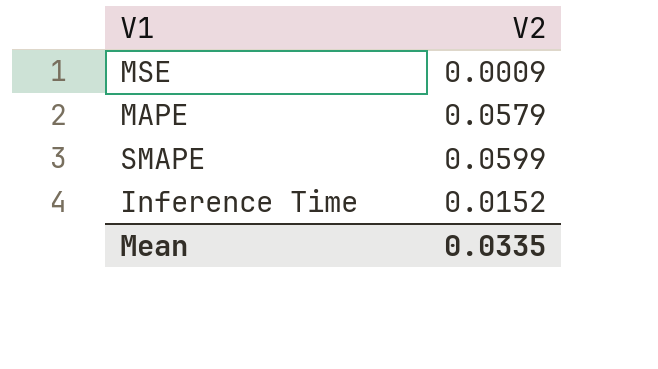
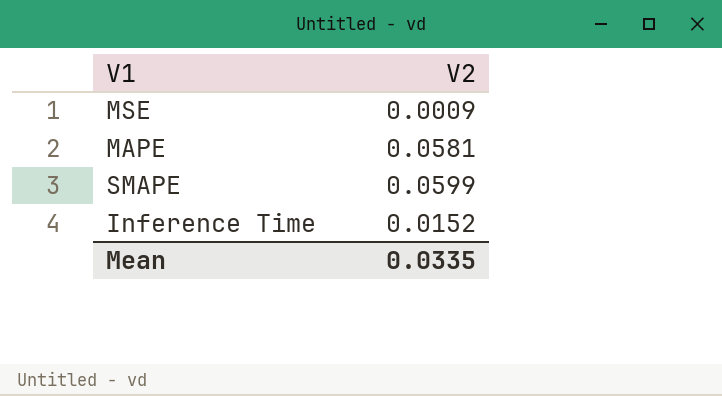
MAPE | V2: 0.0579 -> 0.0581

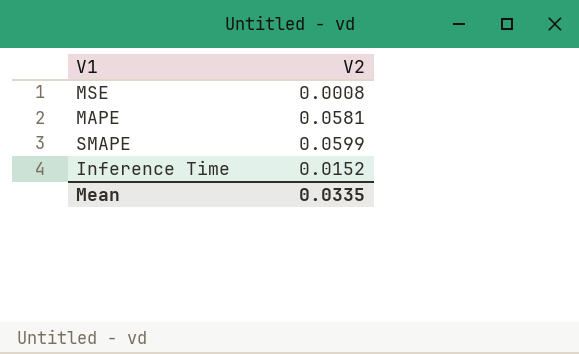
MSE | V2: 0.0009 -> 0.0008

